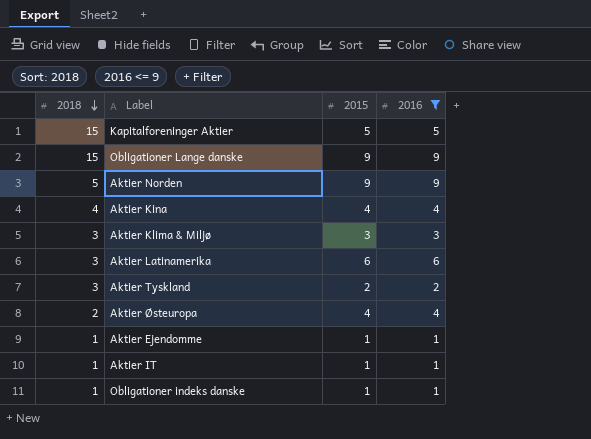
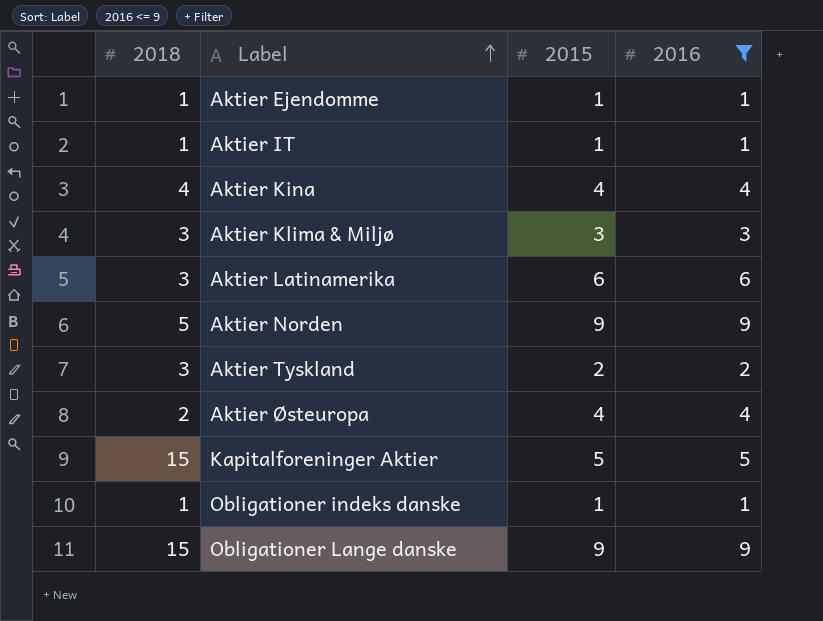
row order: 2018 descending -> Label ascending

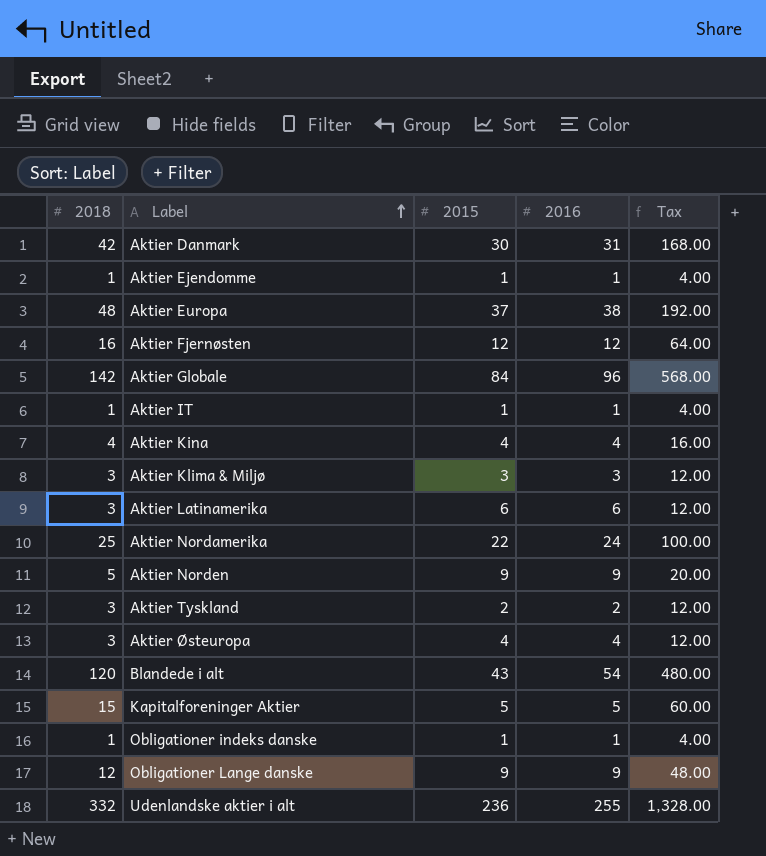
filter: 2016 <= 9 -> none
column Tax | formula: none -> [2018] * 4
Aktier Østeuropa | 2018: 2 -> 3
Obligationer Lange danske | 2018: 15 -> 12

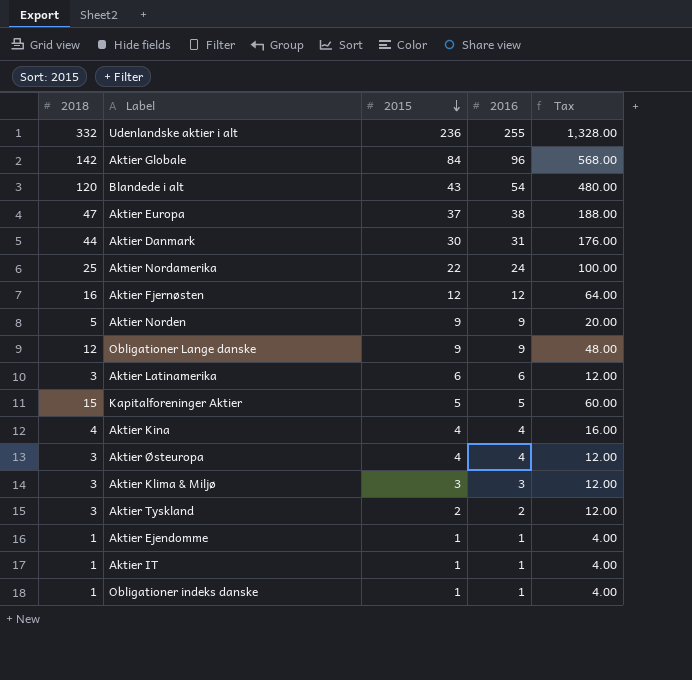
row order: Label ascending -> 2015 descending
Aktier Europa | 2018: 48 -> 47
Aktier Europa | Tax: 192.00 -> 188.00
Aktier Danmark | 2018: 42 -> 44
Aktier Danmark | Tax: 168.00 -> 176.00

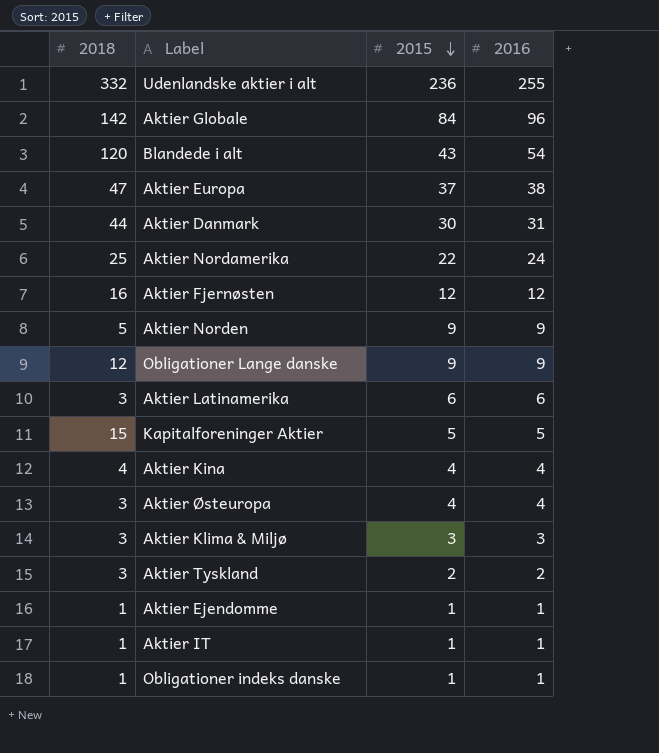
column Tax | formula: [2018] * 4 -> none

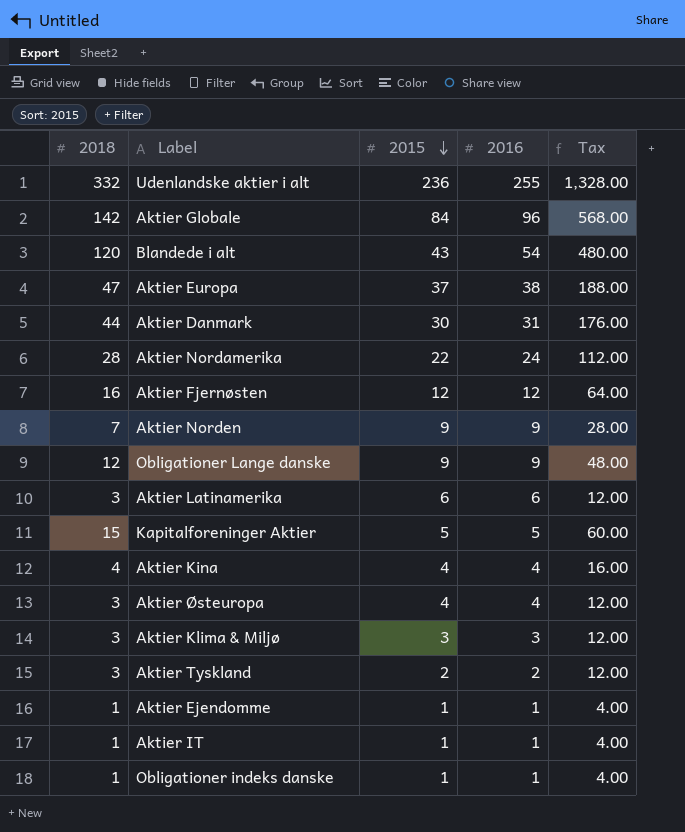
column Tax | formula: none -> [2018] * 4
Aktier Nordamerika | 2018: 25 -> 28
Aktier Norden | 2018: 5 -> 7

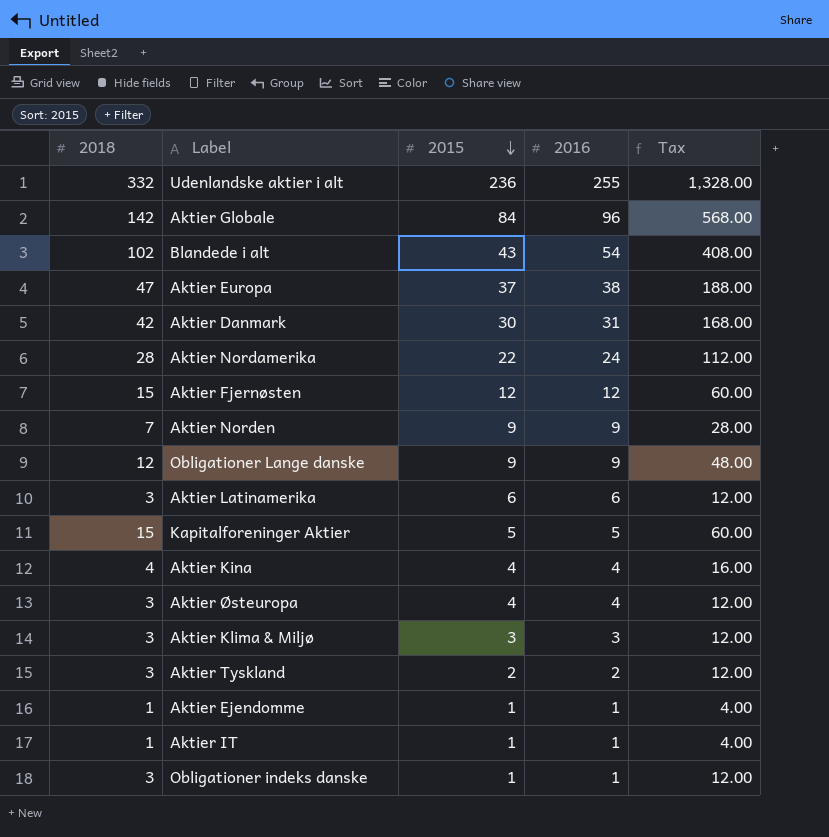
Blandede i alt | 2018: 120 -> 102
Blandede i alt | Tax: 480.00 -> 408.00
Aktier Danmark | 2018: 44 -> 42
Aktier Danmark | Tax: 176.00 -> 168.00
Aktier Fjernøsten | 2018: 16 -> 15
Aktier Fjernøsten | Tax: 64.00 -> 60.00
Obligationer indeks danske | 2018: 1 -> 3
Obligationer indeks danske | Tax: 4.00 -> 12.00

